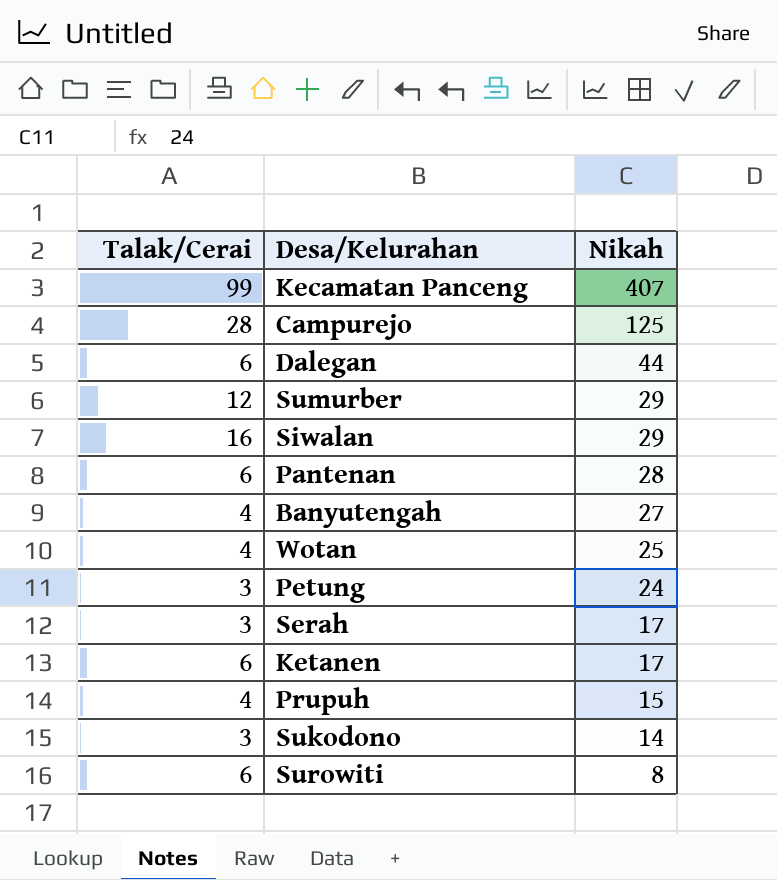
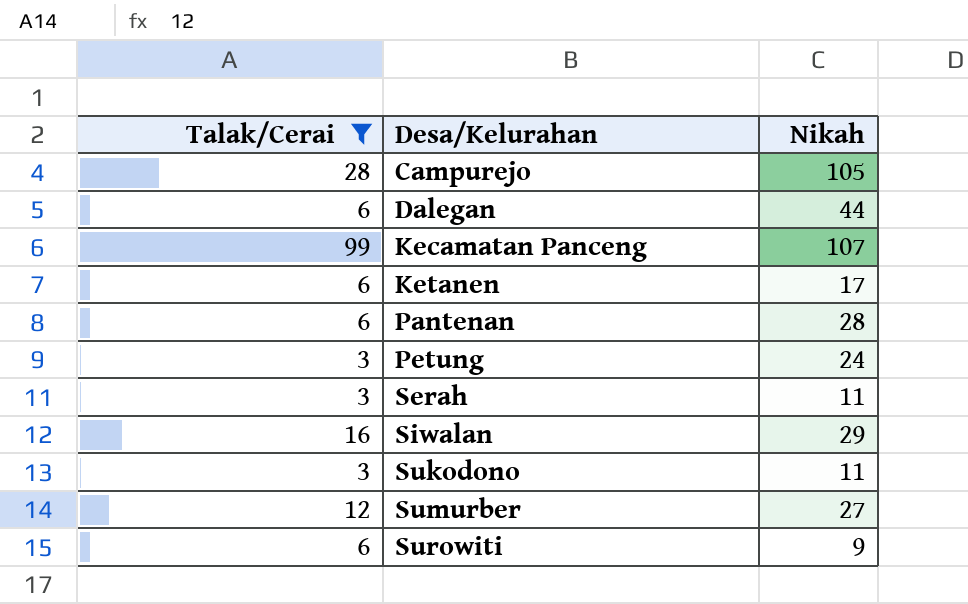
filter: none -> Talak/Cerai != 4
row order: Nikah descending -> Desa/Kelurahan ascending
Campurejo | Nikah: 125 -> 105
Kecamatan Panceng | Nikah: 407 -> 107
Serah | Nikah: 17 -> 11
Sukodono | Nikah: 14 -> 11
Sumurber | Nikah: 29 -> 27
Surowiti | Nikah: 8 -> 9

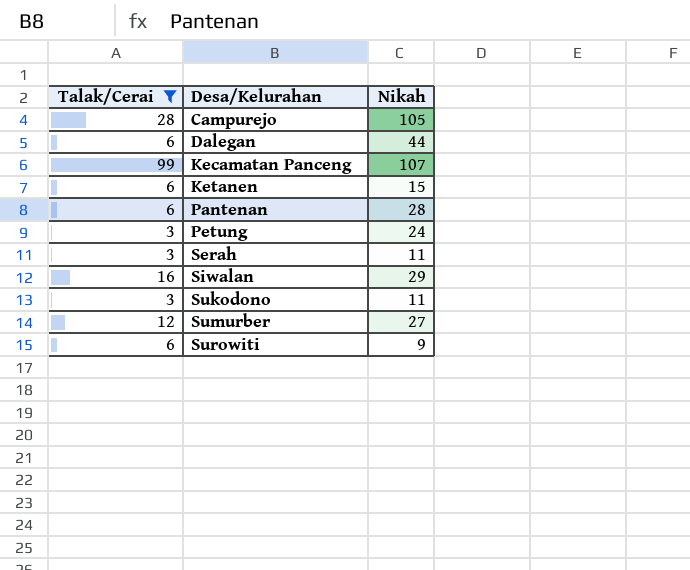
Ketanen | Nikah: 17 -> 15

